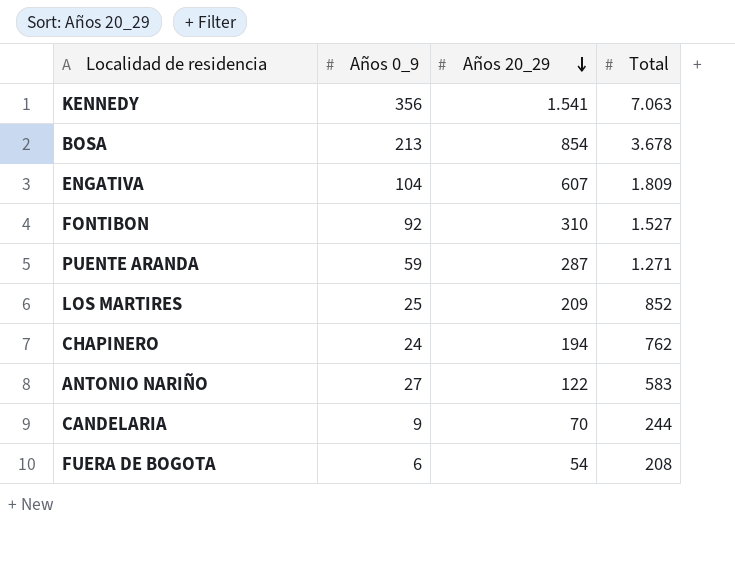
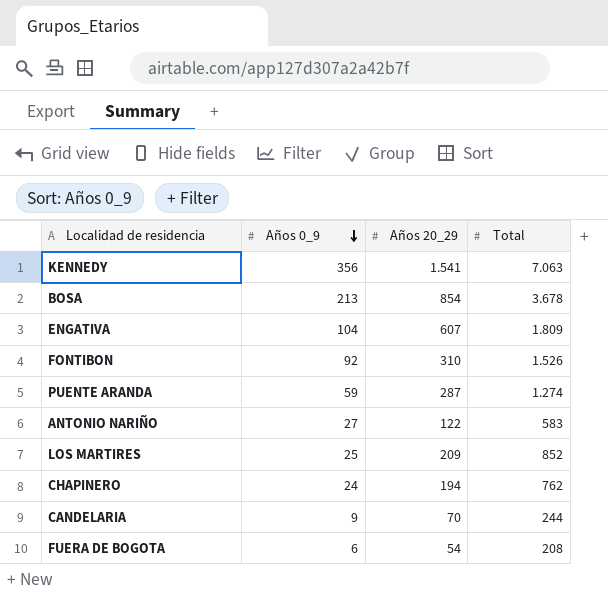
row order: Años 20_29 descending -> Años 0_9 descending
FONTIBON | Total: 1.527 -> 1.526
PUENTE ARANDA | Total: 1.271 -> 1.274

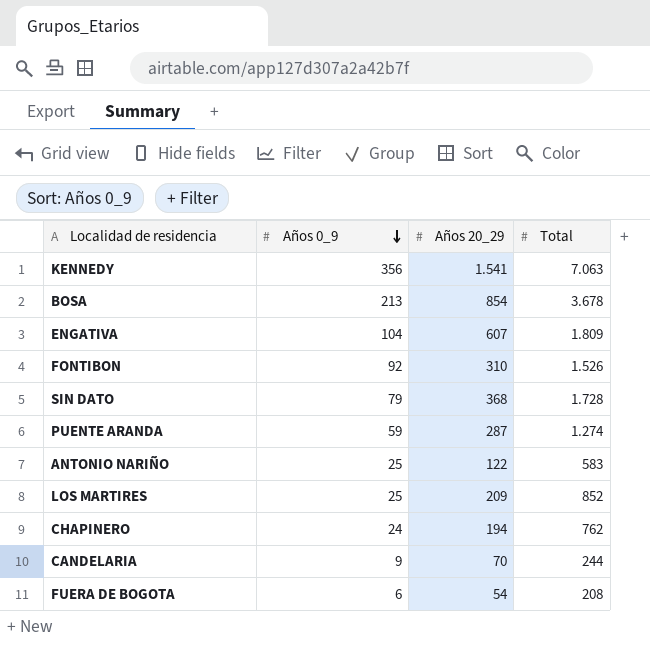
row SIN DATO: none -> 79 | 368 | 1.728
ANTONIO NARIÑO | Años 0_9: 27 -> 25

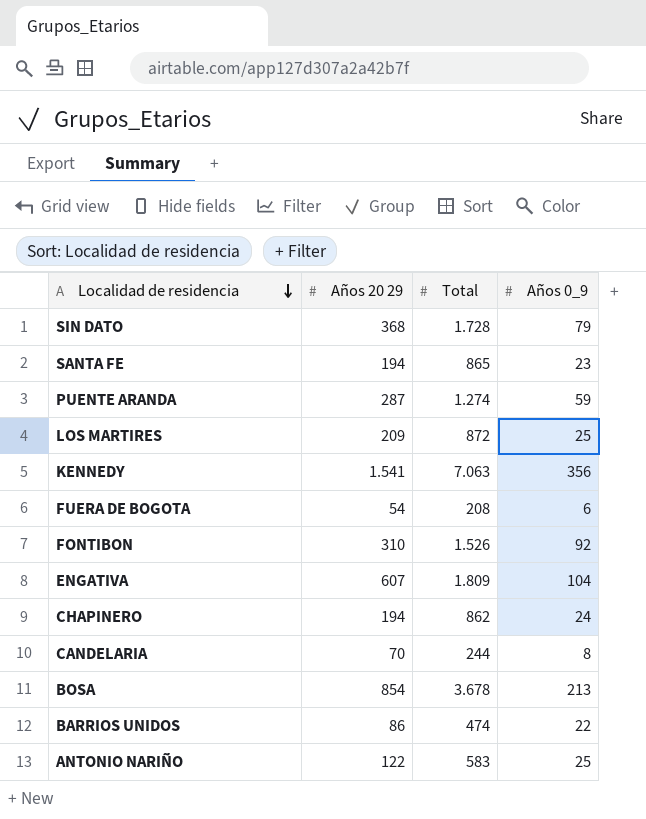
row order: Años 0_9 descending -> Localidad de residencia descending
column name: Años 20_29 -> Años 20 29
column Años 0_9 | position: 2 -> 4
row SANTA FE: none -> 194 | 865 | 23
LOS MARTIRES | Total: 852 -> 872
CHAPINERO | Total: 762 -> 862
CANDELARIA | Años 0_9: 9 -> 8
row BARRIOS UNIDOS: none -> 86 | 474 | 22

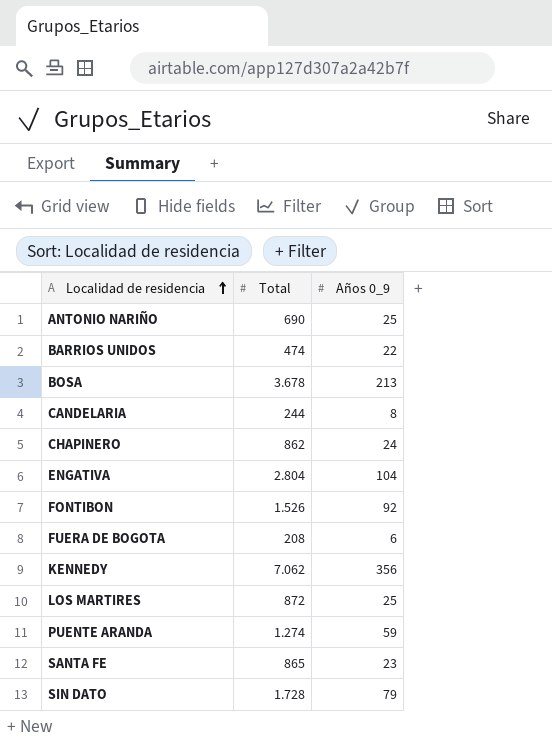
row order: Localidad de residencia descending -> Localidad de residencia ascending
column Años 20 29 | position: 2 -> none
ANTONIO NARIÑO | Total: 583 -> 690
ENGATIVA | Total: 1.809 -> 2.804
KENNEDY | Total: 7.063 -> 7.062

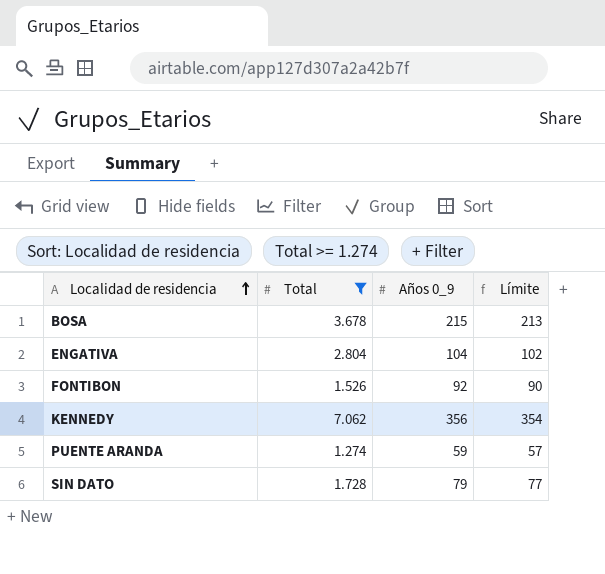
filter: none -> Total >= 1.274
column Límite | formula: none -> [Años 0_9] - 2
BOSA | Años 0_9: 213 -> 215

